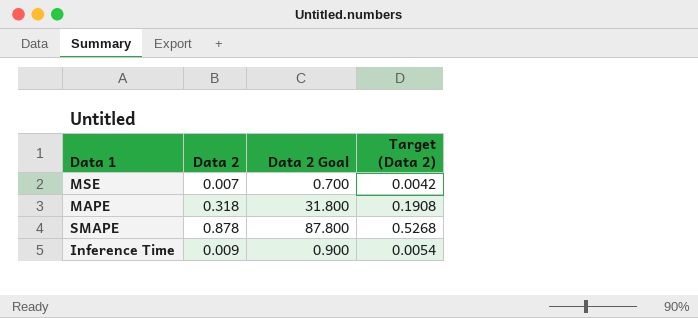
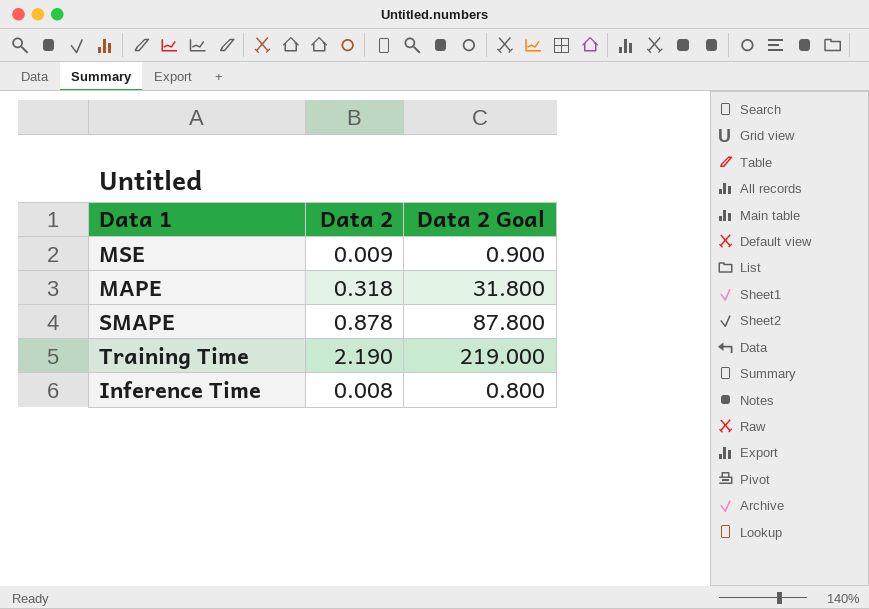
column Target (Data 2) | formula: [Data 2] * 0.6 -> none
MSE | Data 2: 0.007 -> 0.009
MSE | Data 2 Goal: 0.700 -> 0.900
row Training Time: none -> 2.190 | 219.000
Inference Time | Data 2: 0.009 -> 0.008
Inference Time | Data 2 Goal: 0.900 -> 0.800

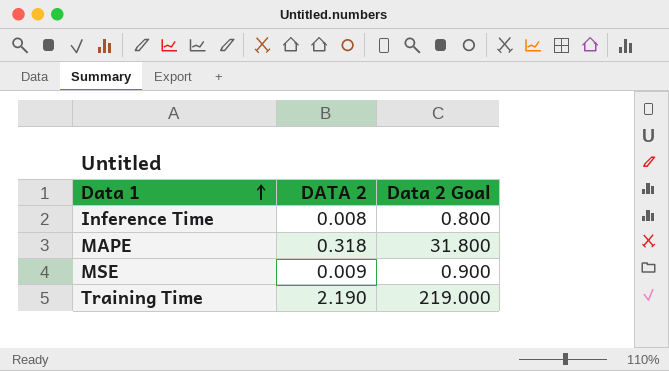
row order: none -> Data 1 ascending
column name: Data 2 -> DATA 2
row SMAPE: 0.878 | 87.800 -> none

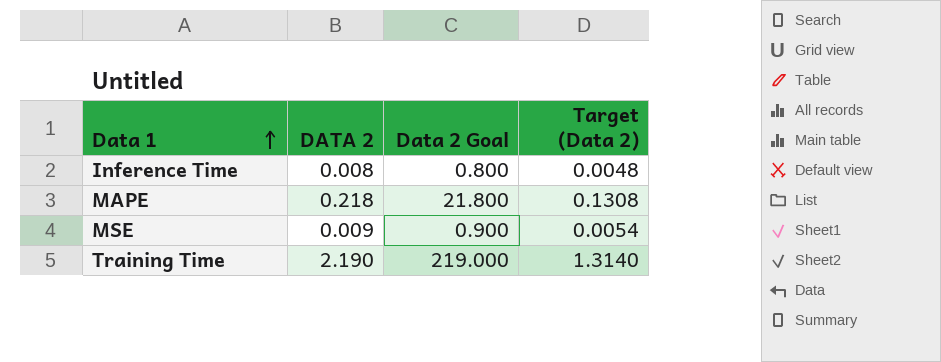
column Target (Data 2) | formula: none -> [DATA 2] * 0.6
MAPE | DATA 2: 0.318 -> 0.218
MAPE | Data 2 Goal: 31.800 -> 21.800

